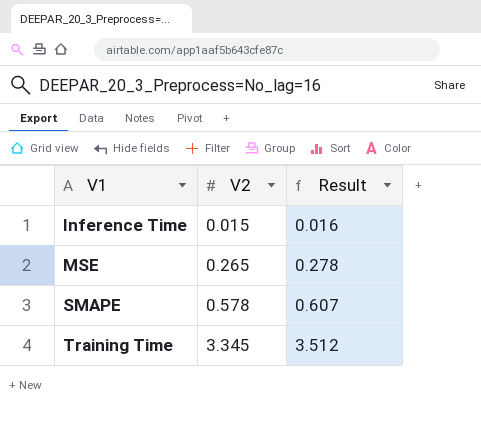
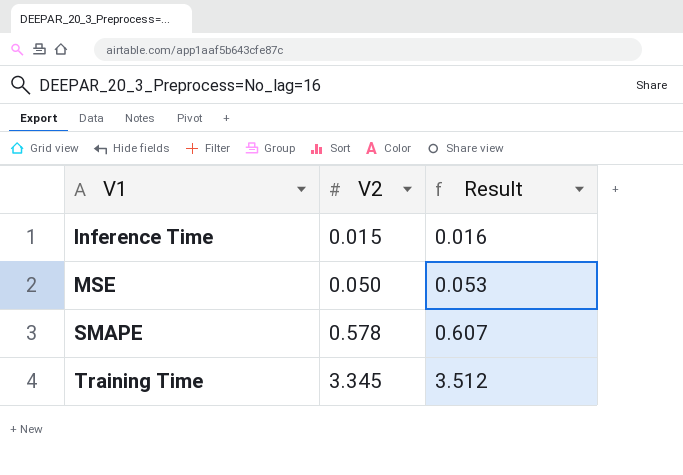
MSE | V2: 0.265 -> 0.050
MSE | Result: 0.278 -> 0.053

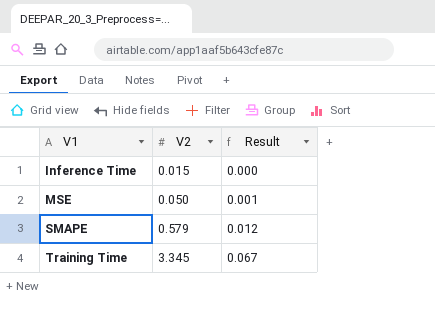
column Result | formula: [V2] * 1.05 -> [V2] * 0.02
SMAPE | V2: 0.578 -> 0.579

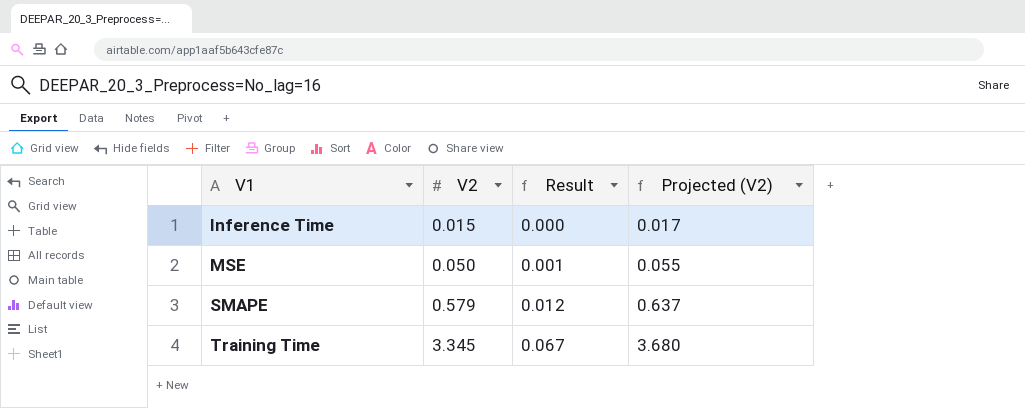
column Projected (V2) | formula: none -> [V2] * 1.1

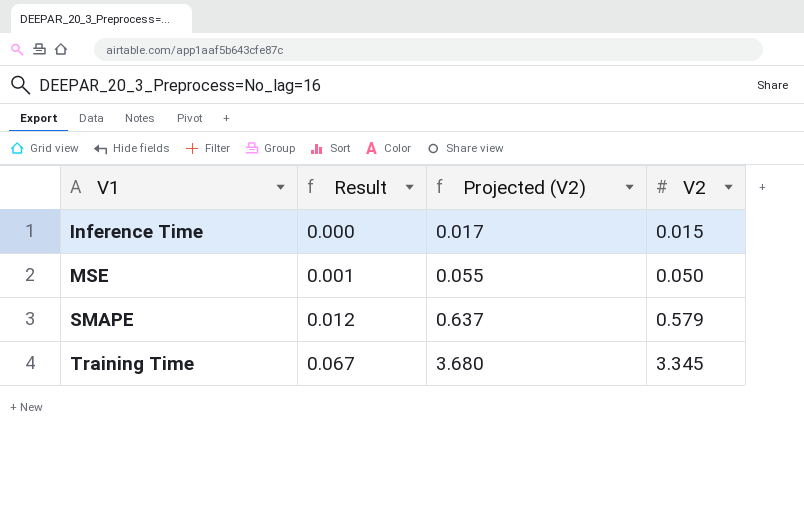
column V2 | position: 2 -> 4

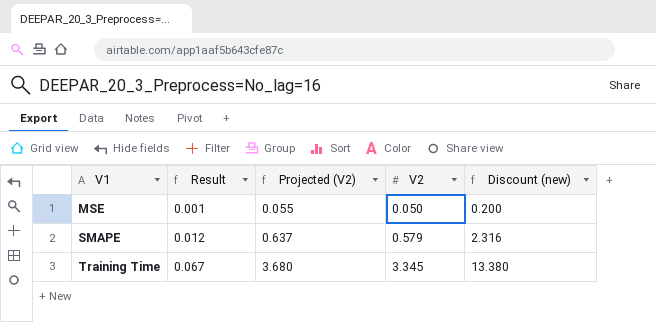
column Discount (new) | formula: none -> [V2] * 4
row Inference Time: 0.000 | 0.017 | 0.015 -> none

